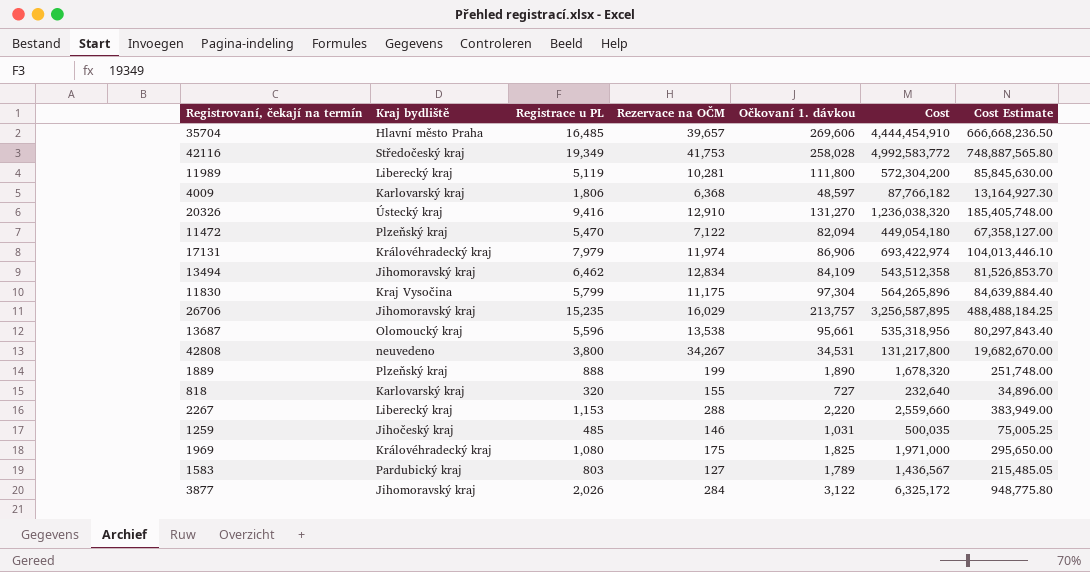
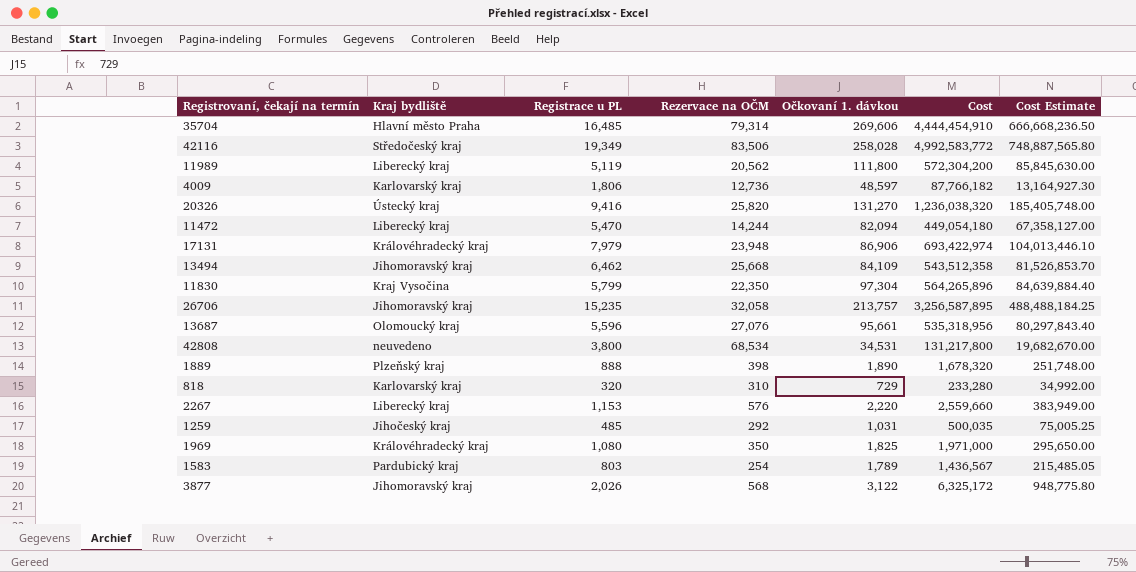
35704 | Rezervace na OČM: 39,657 -> 79,314
42116 | Rezervace na OČM: 41,753 -> 83,506
11989 | Rezervace na OČM: 10,281 -> 20,562
4009 | Rezervace na OČM: 6,368 -> 12,736
20326 | Rezervace na OČM: 12,910 -> 25,820
11472 | Kraj bydliště: Plzeňský kraj -> Liberecký kraj
11472 | Rezervace na OČM: 7,122 -> 14,244
17131 | Rezervace na OČM: 11,974 -> 23,948
13494 | Rezervace na OČM: 12,834 -> 25,668
11830 | Rezervace na OČM: 11,175 -> 22,350
26706 | Rezervace na OČM: 16,029 -> 32,058
13687 | Rezervace na OČM: 13,538 -> 27,076
42808 | Rezervace na OČM: 34,267 -> 68,534
1889 | Rezervace na OČM: 199 -> 398
818 | Rezervace na OČM: 155 -> 310
818 | Očkovaní 1. dávkou: 727 -> 729
818 | Cost: 232,640 -> 233,280
818 | Cost Estimate: 34,896.00 -> 34,992.00
2267 | Rezervace na OČM: 288 -> 576
1259 | Rezervace na OČM: 146 -> 292
1969 | Rezervace na OČM: 175 -> 350
1583 | Rezervace na OČM: 127 -> 254
3877 | Rezervace na OČM: 284 -> 568

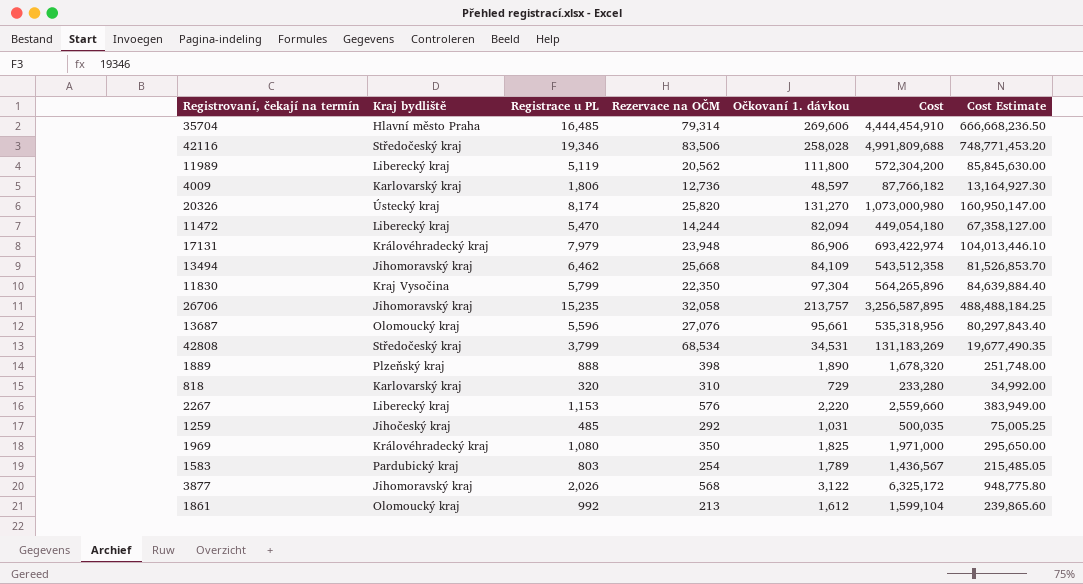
42116 | Registrace u PL: 19,349 -> 19,346
42116 | Cost: 4,992,583,772 -> 4,991,809,688
42116 | Cost Estimate: 748,887,565.80 -> 748,771,453.20
20326 | Registrace u PL: 9,416 -> 8,174
20326 | Cost: 1,236,038,320 -> 1,073,000,980
20326 | Cost Estimate: 185,405,748.00 -> 160,950,147.00
42808 | Kraj bydliště: neuvedeno -> Středočeský kraj
42808 | Registrace u PL: 3,800 -> 3,799
42808 | Cost: 131,217,800 -> 131,183,269
42808 | Cost Estimate: 19,682,670.00 -> 19,677,490.35
row 1861: none -> Olomoucký kraj | 992 | 213 | 1,612 | 1,599,104 | 239,865.60

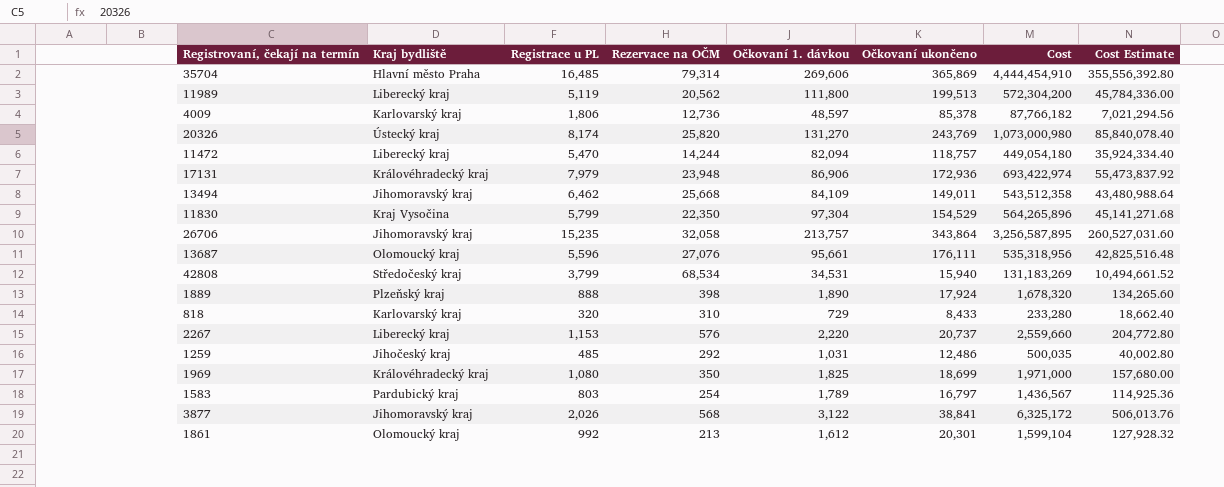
column Očkovaní ukončeno | position: none -> 6
column Cost Estimate | formula: [Cost] * 0.15 -> [Cost] * 0.08
row 42116: Středočeský kraj | 19,346 | 83,506 | 258,028 | 4,991,809,688 | 748,771,453.20 -> none

